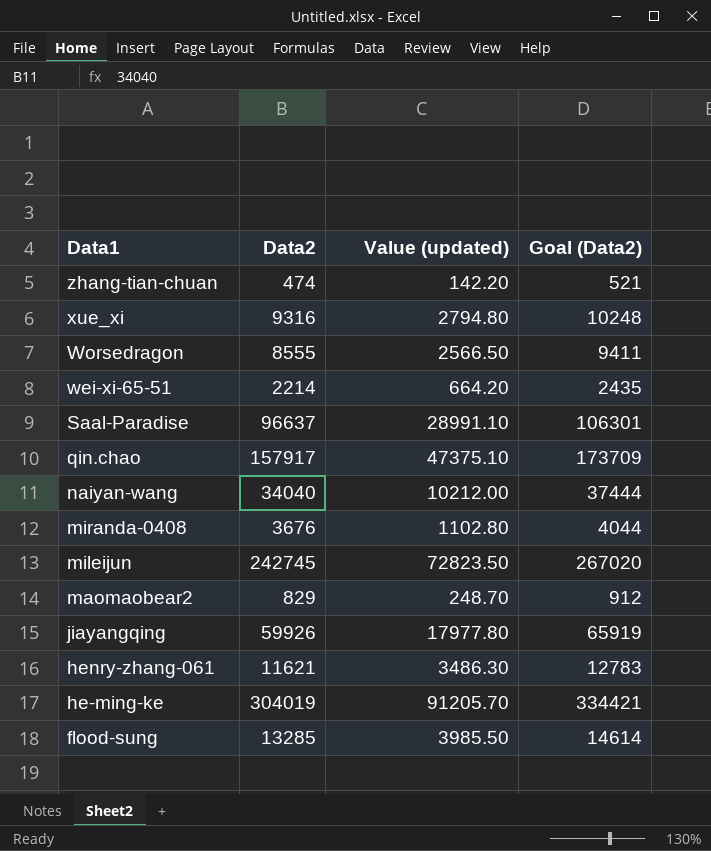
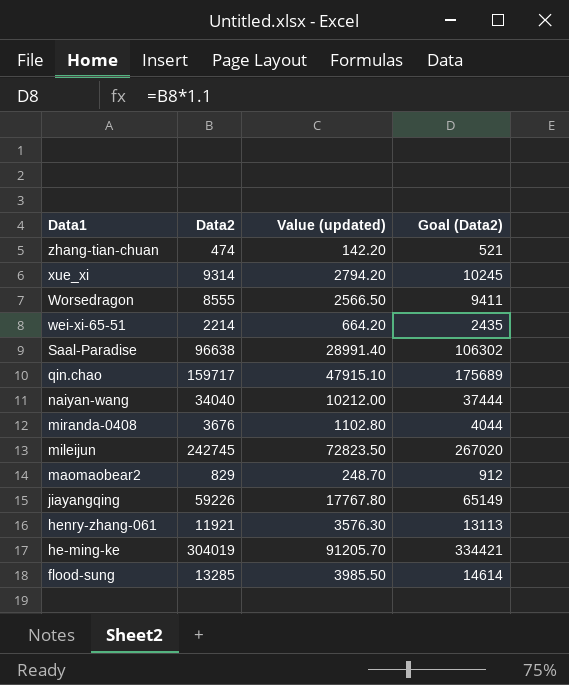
xue_xi | Data2: 9316 -> 9314
xue_xi | Value (updated): 2794.80 -> 2794.20
xue_xi | Goal (Data2): 10248 -> 10245
Saal-Paradise | Data2: 96637 -> 96638
Saal-Paradise | Value (updated): 28991.10 -> 28991.40
Saal-Paradise | Goal (Data2): 106301 -> 106302
qin.chao | Data2: 157917 -> 159717
qin.chao | Value (updated): 47375.10 -> 47915.10
qin.chao | Goal (Data2): 173709 -> 175689
jiayangqing | Data2: 59926 -> 59226
jiayangqing | Value (updated): 17977.80 -> 17767.80
jiayangqing | Goal (Data2): 65919 -> 65149
henry-zhang-061 | Data2: 11621 -> 11921
henry-zhang-061 | Value (updated): 3486.30 -> 3576.30
henry-zhang-061 | Goal (Data2): 12783 -> 13113

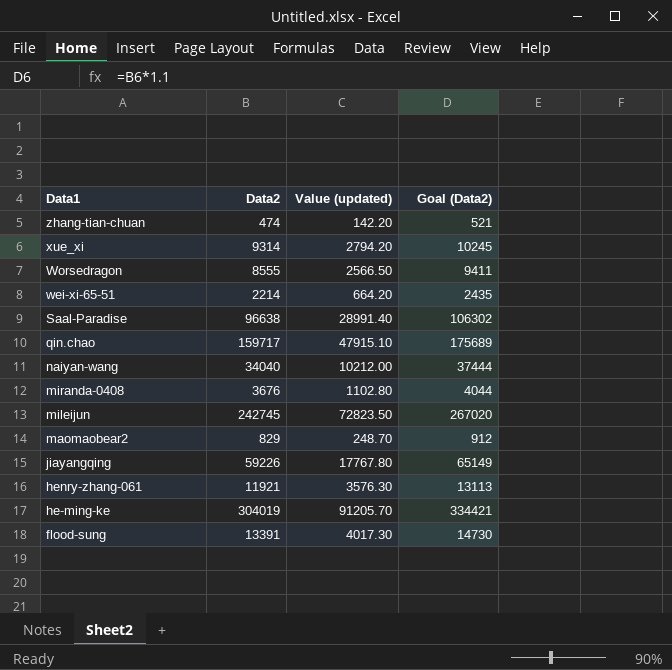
flood-sung | Data2: 13285 -> 13391
flood-sung | Value (updated): 3985.50 -> 4017.30
flood-sung | Goal (Data2): 14614 -> 14730

